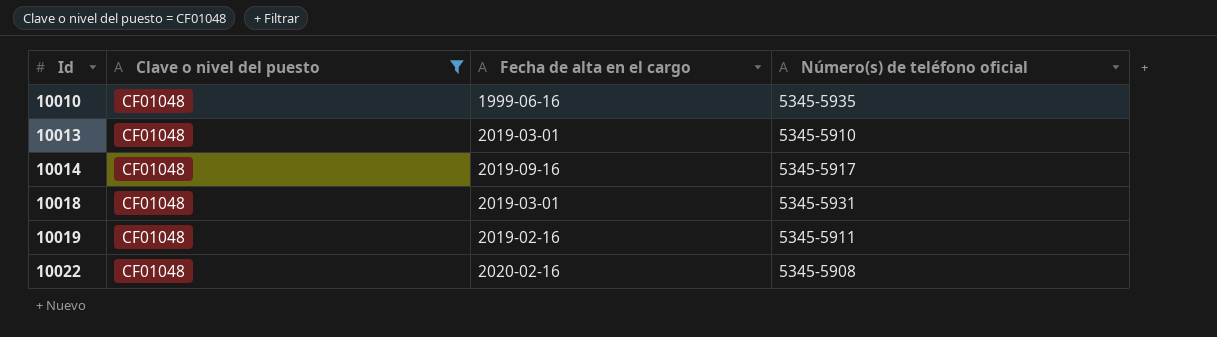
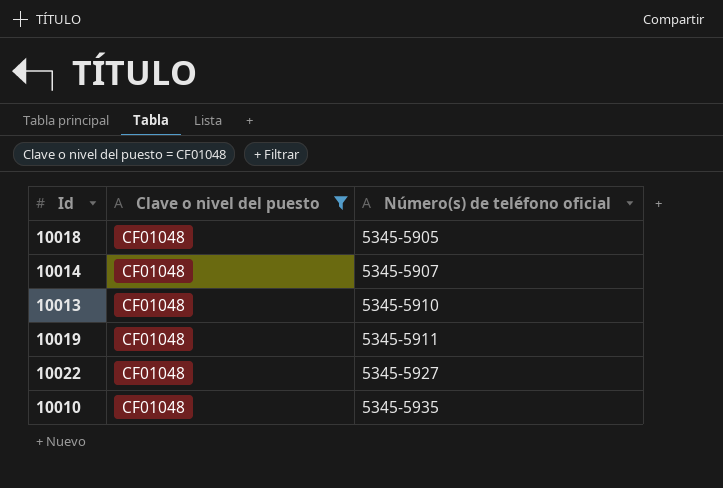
row order: Id ascending -> Número(s) de teléfono oficial ascending
column Fecha de alta en el cargo | position: 3 -> none
10018 | Número(s) de teléfono oficial: 5345-5931 -> 5345-5905
10014 | Número(s) de teléfono oficial: 5345-5917 -> 5345-5907
10022 | Número(s) de teléfono oficial: 5345-5908 -> 5345-5927

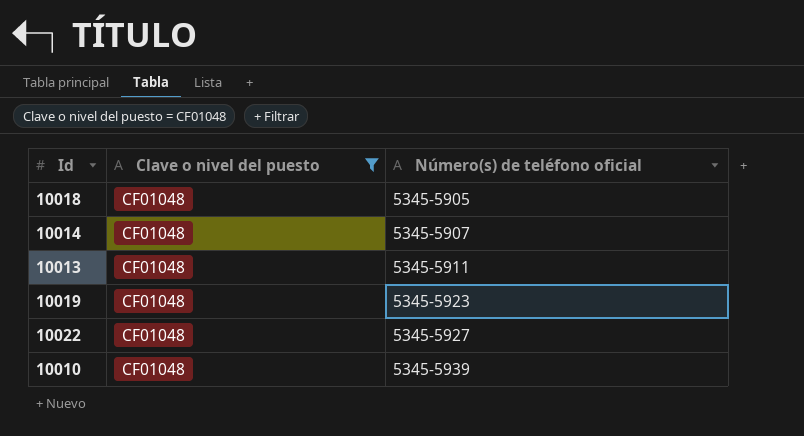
10013 | Número(s) de teléfono oficial: 5345-5910 -> 5345-5911
10019 | Número(s) de teléfono oficial: 5345-5911 -> 5345-5923
10010 | Número(s) de teléfono oficial: 5345-5935 -> 5345-5939

